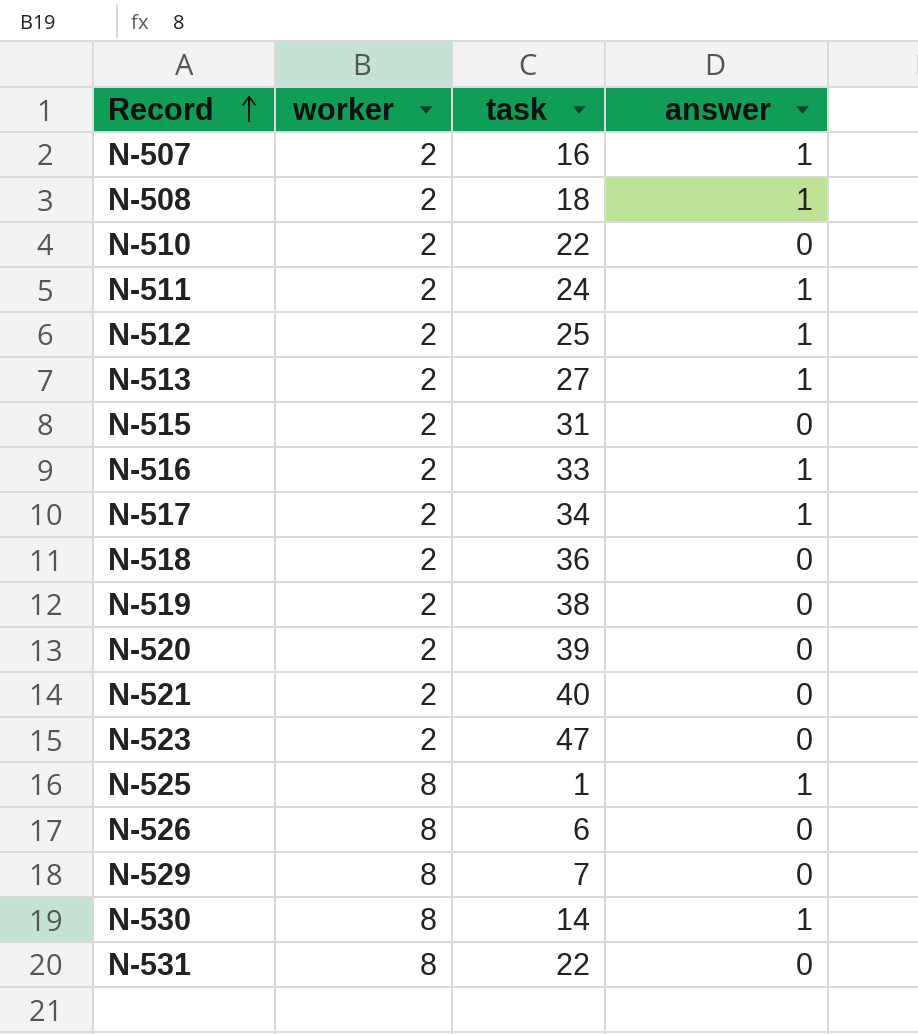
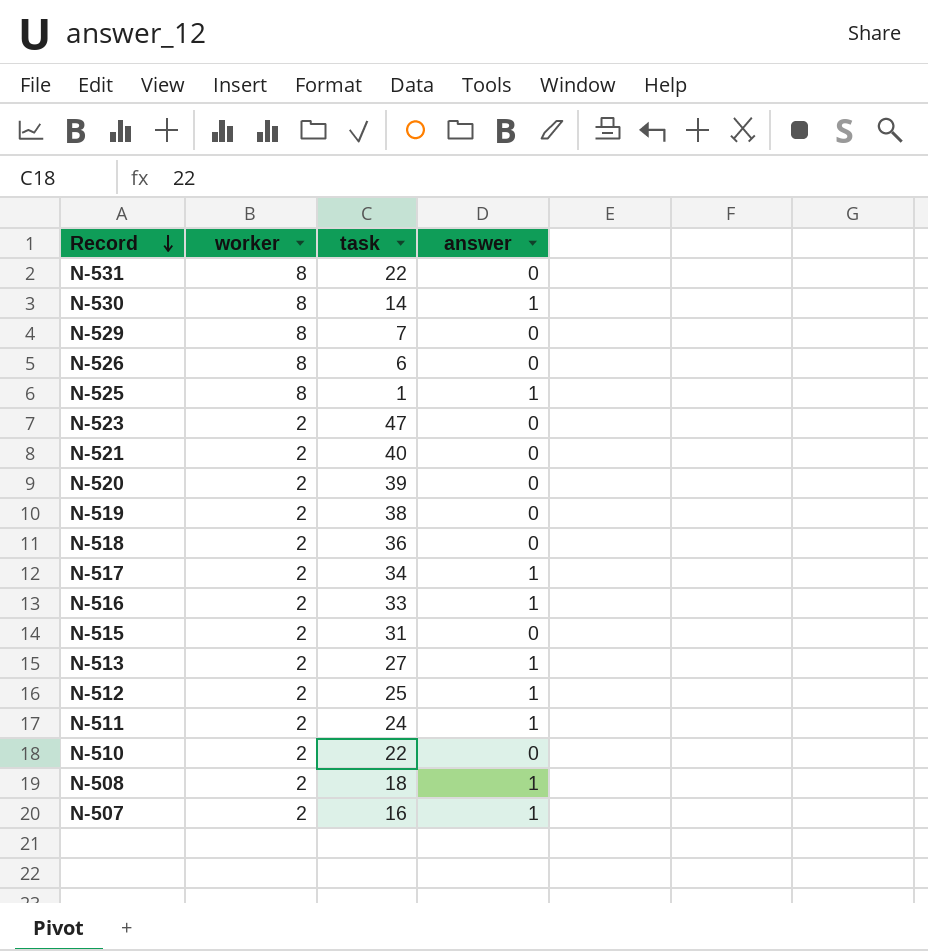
row order: Record ascending -> Record descending

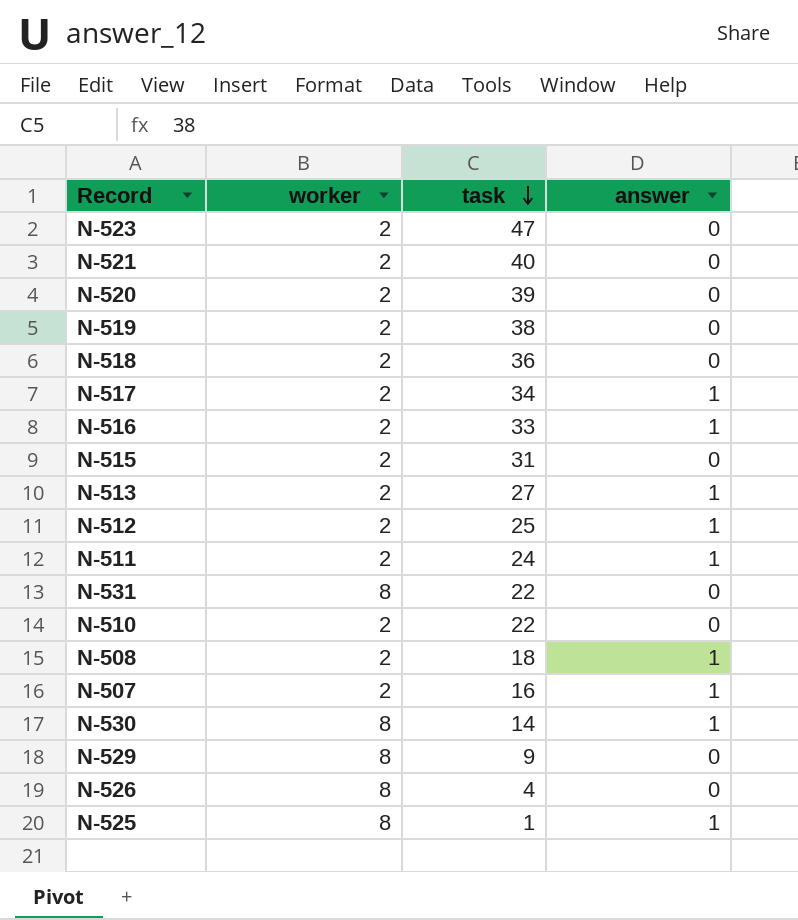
row order: Record descending -> task descending
N-529 | task: 7 -> 9
N-526 | task: 6 -> 4

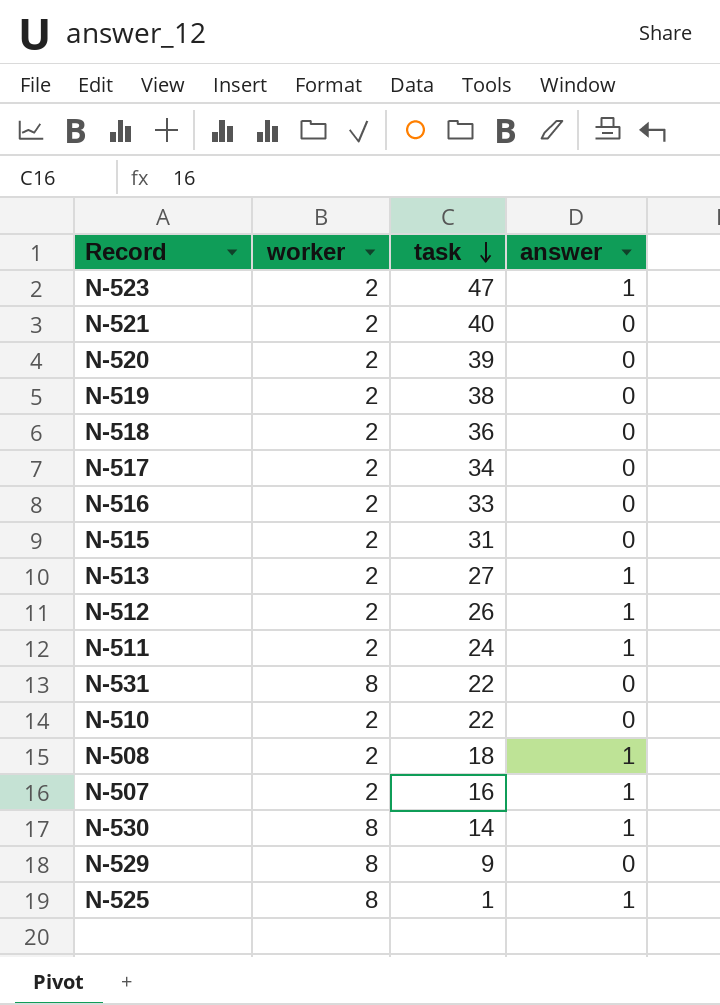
row N-526: 8 | 4 | 0 -> none
N-523 | answer: 0 -> 1
N-517 | answer: 1 -> 0
N-516 | answer: 1 -> 0
N-512 | task: 25 -> 26

